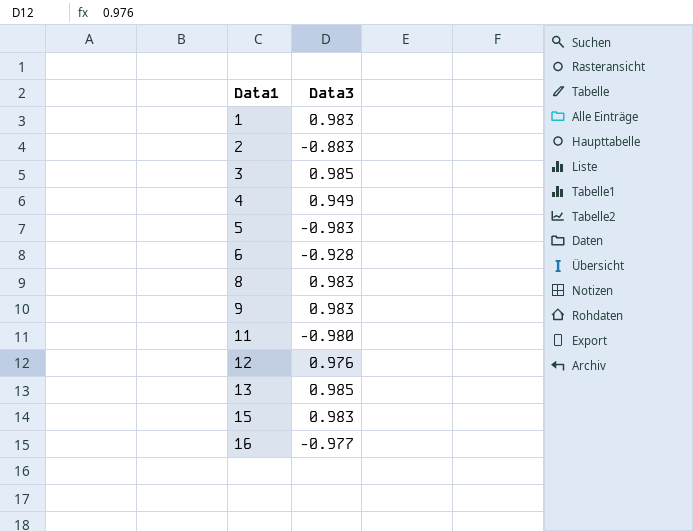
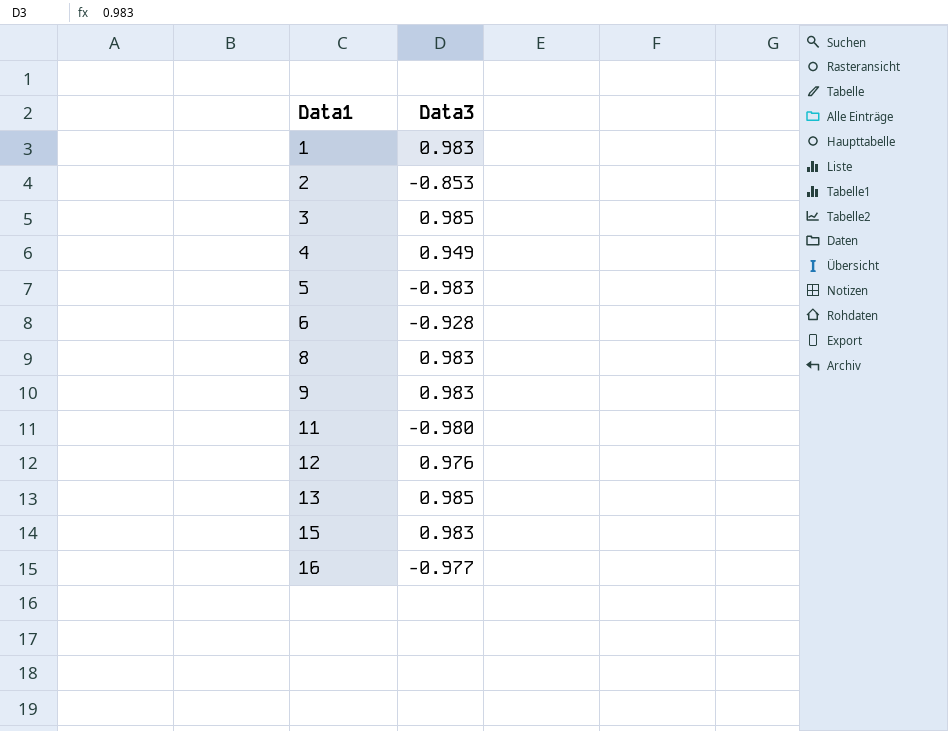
2 | Data3: -0.883 -> -0.853

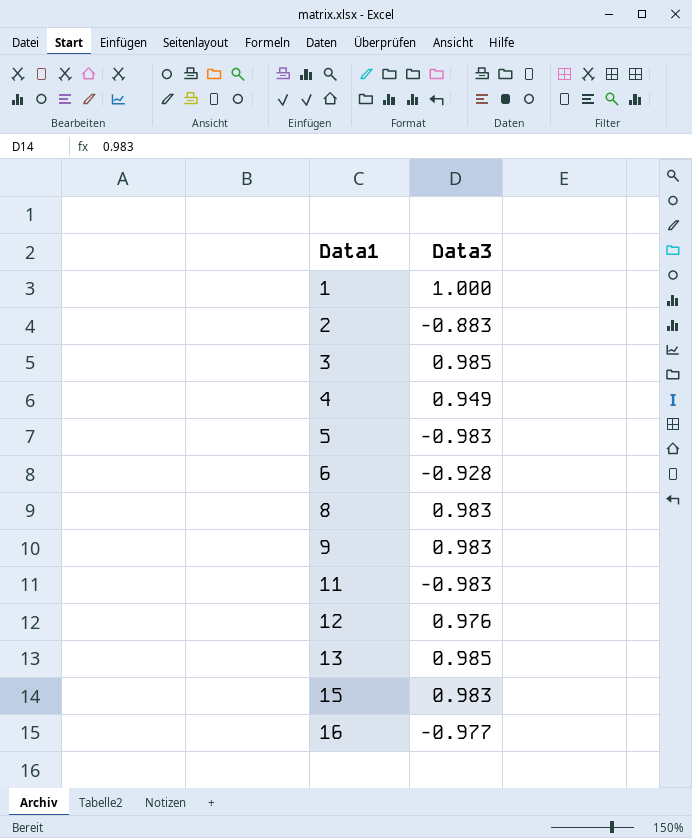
1 | Data3: 0.983 -> 1.000
2 | Data3: -0.853 -> -0.883
11 | Data3: -0.980 -> -0.983

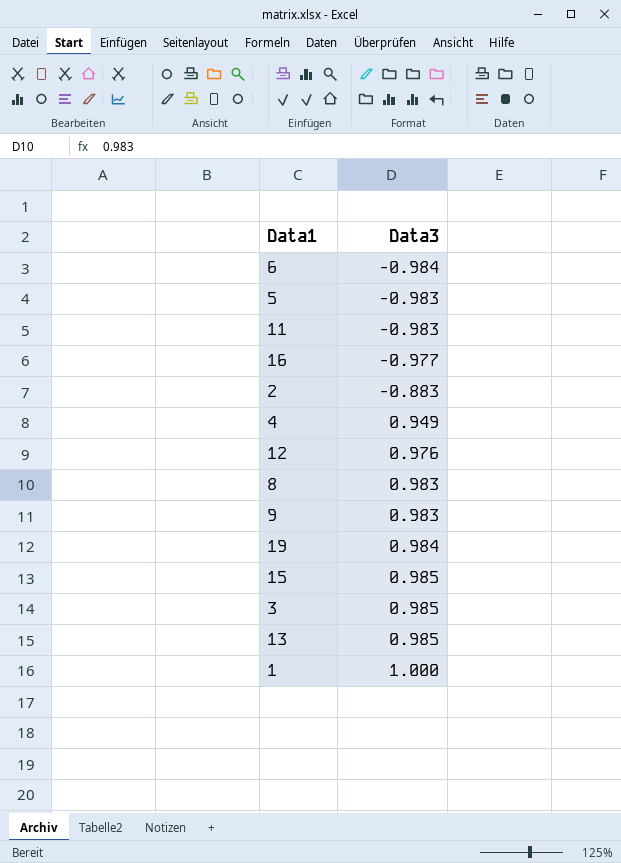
row order: Data1 ascending -> Data3 ascending
6 | Data3: -0.928 -> -0.984
row 19: none -> 0.984
15 | Data3: 0.983 -> 0.985

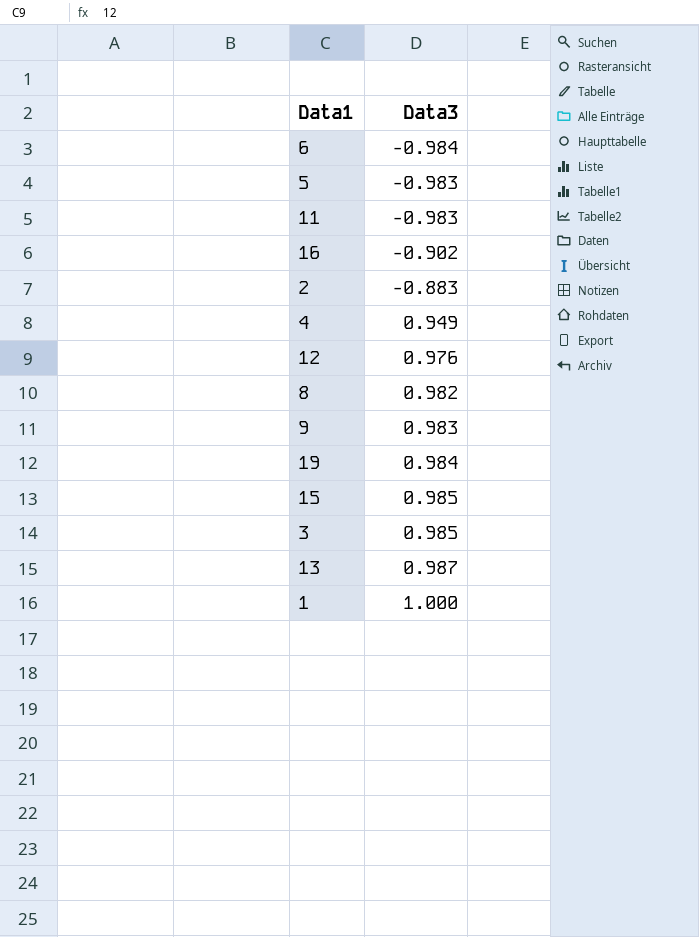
16 | Data3: -0.977 -> -0.902
8 | Data3: 0.983 -> 0.982
13 | Data3: 0.985 -> 0.987

